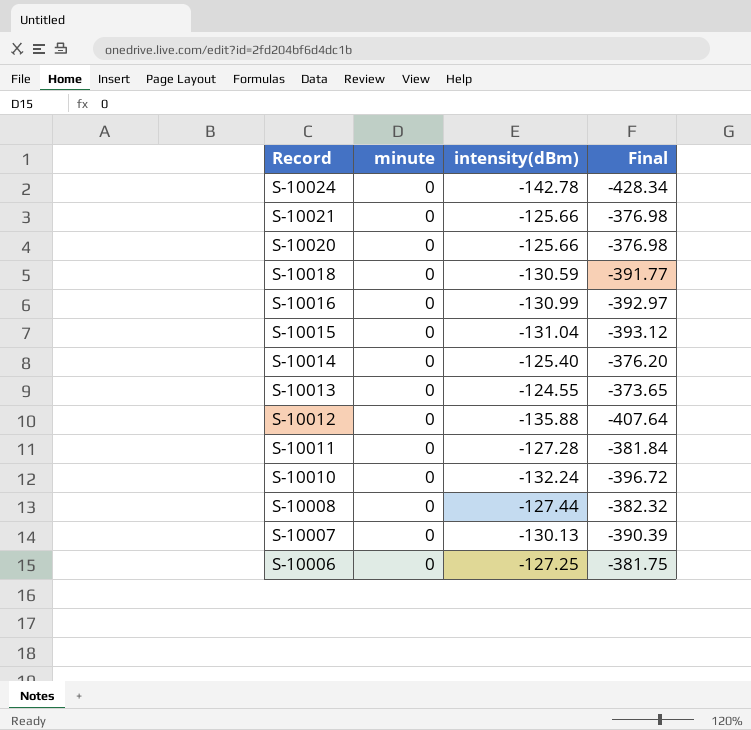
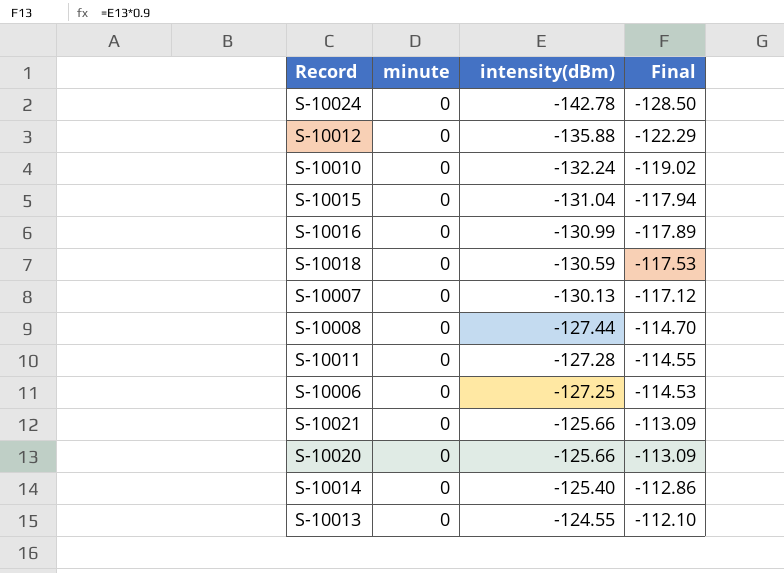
row order: Record descending -> intensity(dBm) ascending
column Final | formula: [intensity(dBm)] * 3 -> [intensity(dBm)] * 0.9

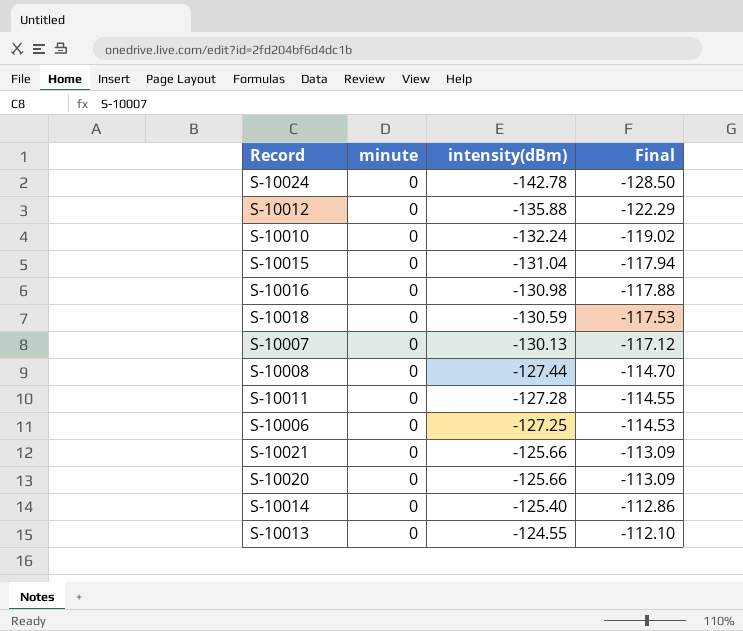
S-10016 | intensity(dBm): -130.99 -> -130.98
S-10016 | Final: -117.89 -> -117.88

